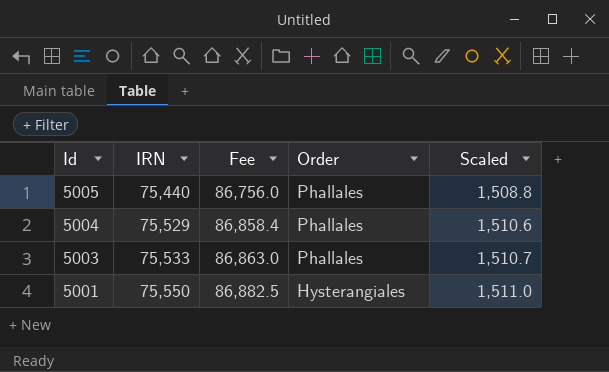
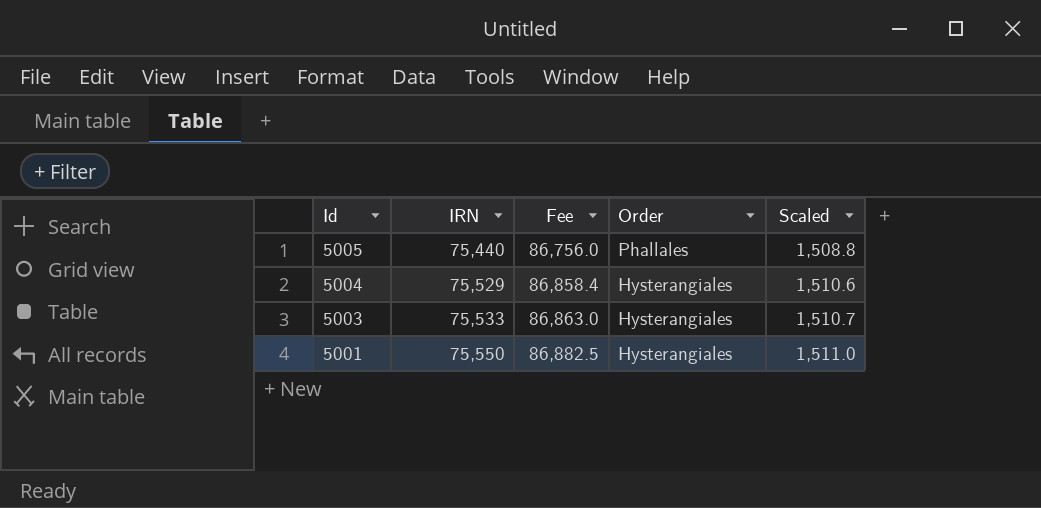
5004 | Order: Phallales -> Hysterangiales
5003 | Order: Phallales -> Hysterangiales

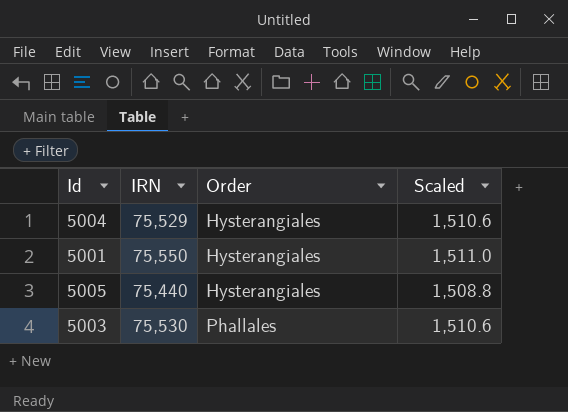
row order: Id descending -> Order ascending
column Fee | formula: [IRN] * 1.15 -> none
5005 | Order: Phallales -> Hysterangiales
5003 | IRN: 75,533 -> 75,530
5003 | Order: Hysterangiales -> Phallales
5003 | Scaled: 1,510.7 -> 1,510.6

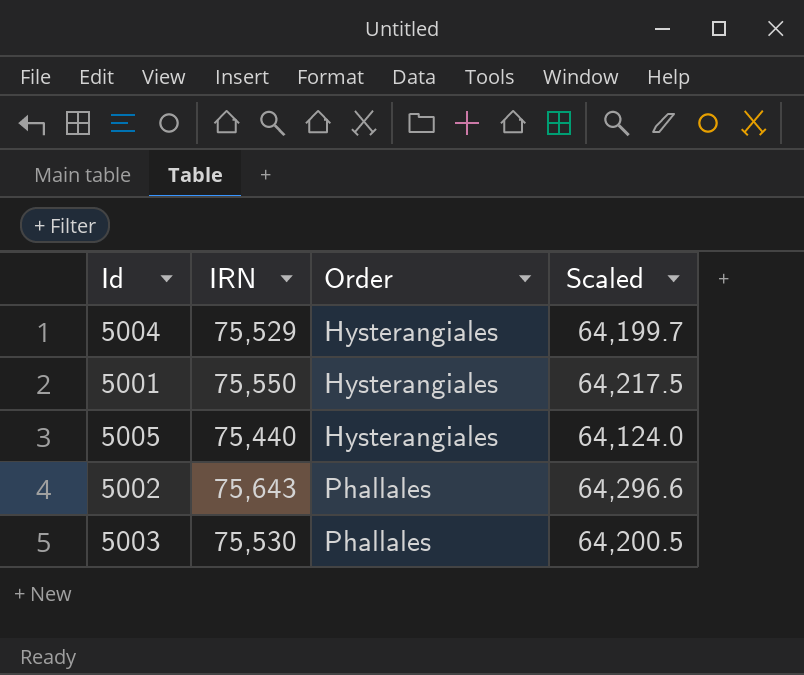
column Scaled | formula: [IRN] * 0.02 -> [IRN] * 0.85
row 5002: none -> 75,643 | Phallales | 64,296.6

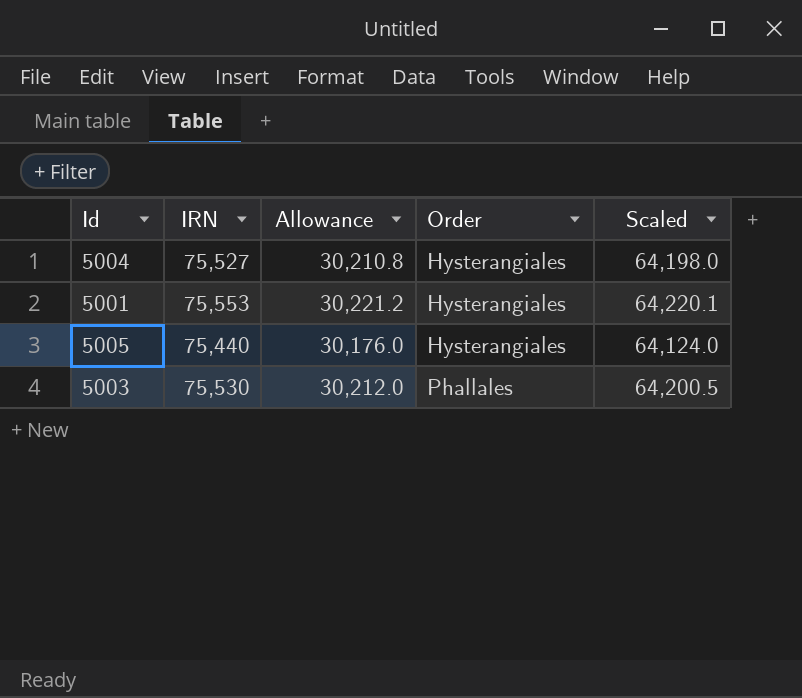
column Allowance | formula: none -> [IRN] * 0.4
row 5002: 75,643 | Phallales | 64,296.6 -> none
5004 | IRN: 75,529 -> 75,527
5004 | Scaled: 64,199.7 -> 64,198.0
5001 | IRN: 75,550 -> 75,553
5001 | Scaled: 64,217.5 -> 64,220.1

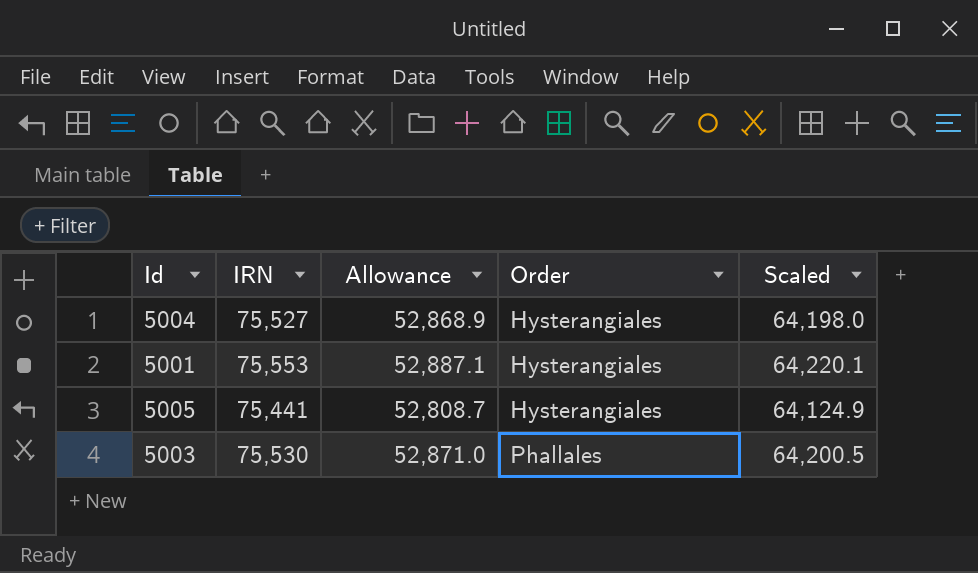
column Allowance | formula: [IRN] * 0.4 -> [IRN] * 0.7
5005 | IRN: 75,440 -> 75,441
5005 | Scaled: 64,124.0 -> 64,124.9

